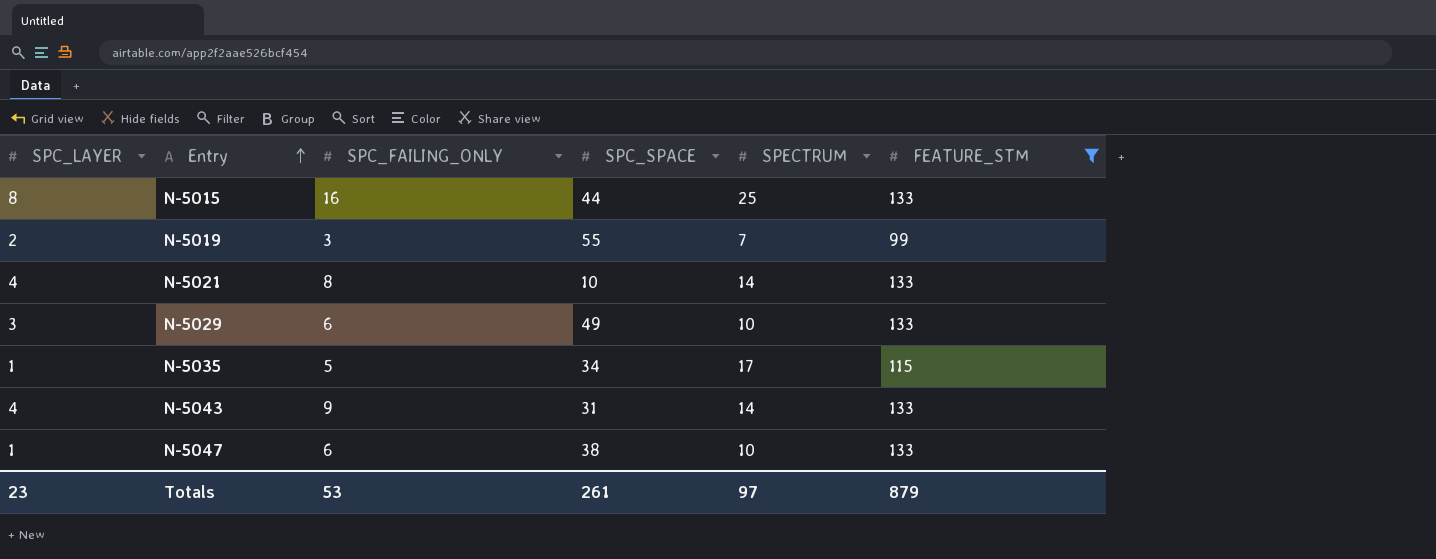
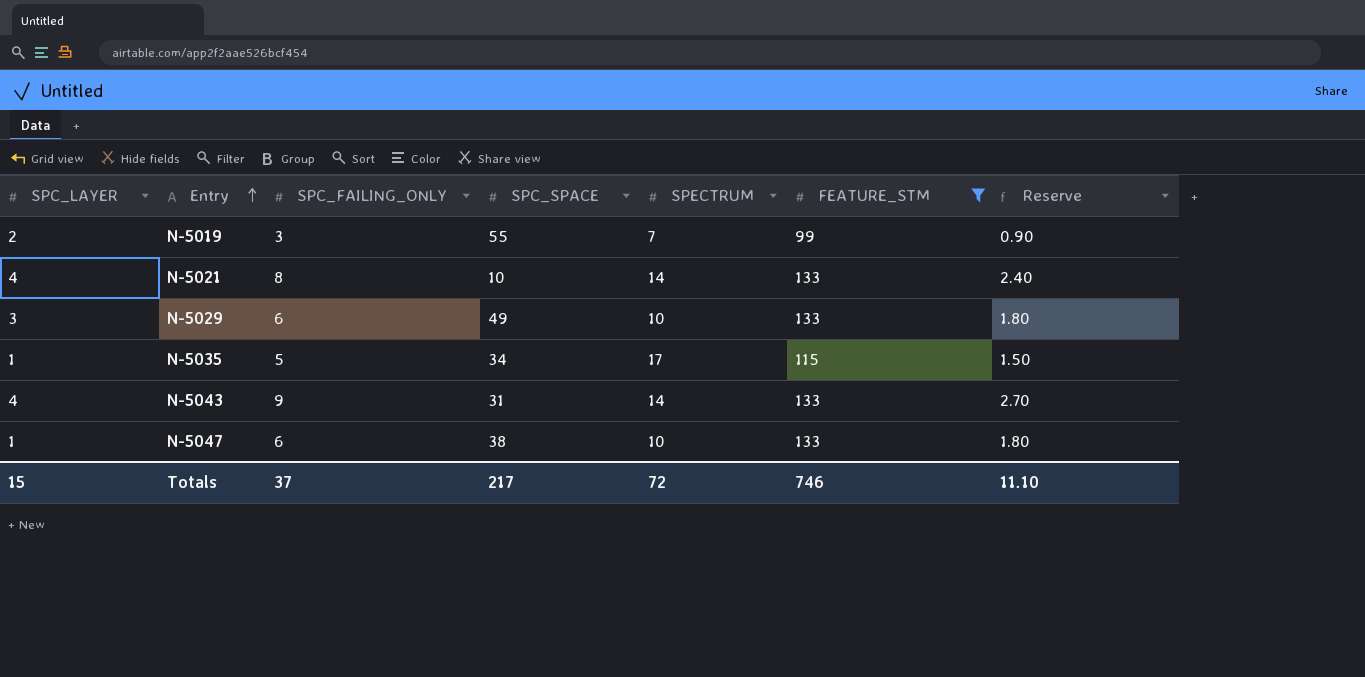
column Reserve | formula: none -> [SPC_FAILING_ONLY] * 0.3
row N-5015: 8 | 16 | 44 | 25 | 133 -> none
Totals | SPC_LAYER: 23 -> 15
Totals | SPC_FAILING_ONLY: 53 -> 37
Totals | SPC_SPACE: 261 -> 217
Totals | SPECTRUM: 97 -> 72
Totals | FEATURE_STM: 879 -> 746

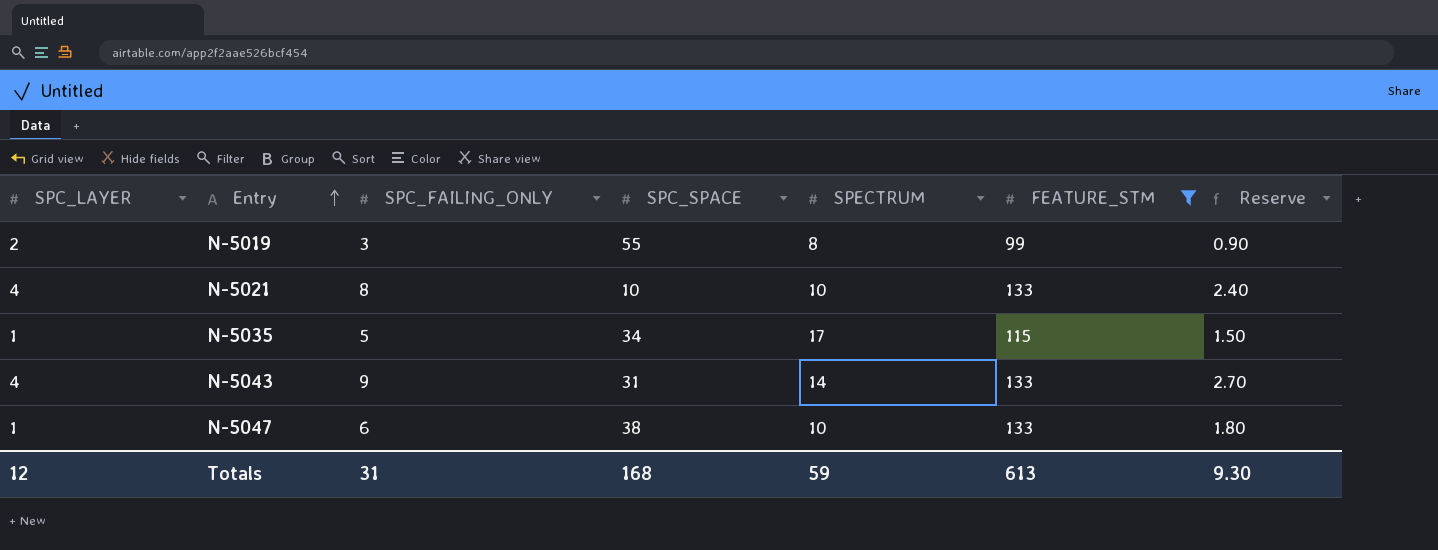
row N-5029: 3 | 6 | 49 | 10 | 133 | 1.80 -> none
N-5019 | SPECTRUM: 7 -> 8
N-5021 | SPECTRUM: 14 -> 10
Totals | SPC_LAYER: 15 -> 12
Totals | SPC_FAILING_ONLY: 37 -> 31
Totals | SPC_SPACE: 217 -> 168
Totals | SPECTRUM: 72 -> 59
Totals | FEATURE_STM: 746 -> 613
Totals | Reserve: 11.10 -> 9.30

